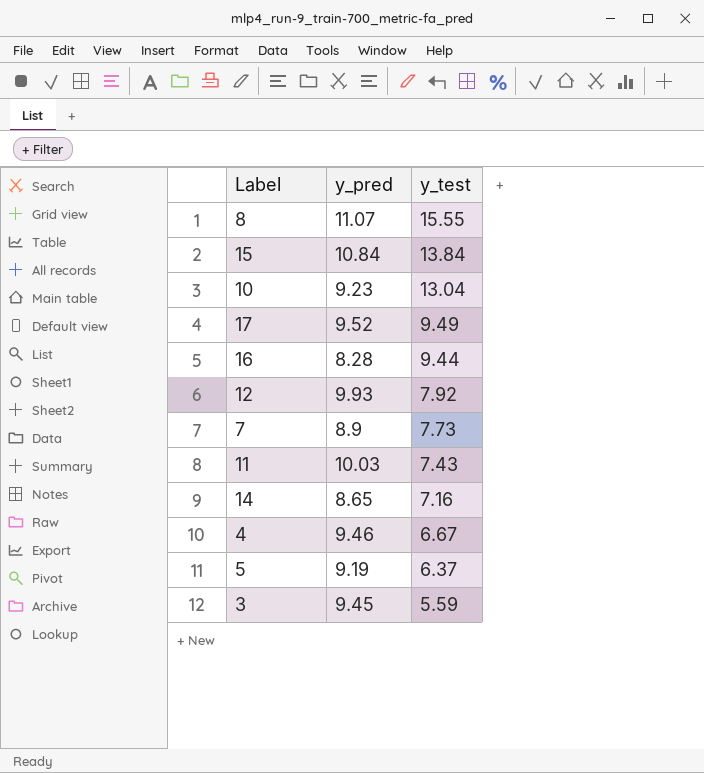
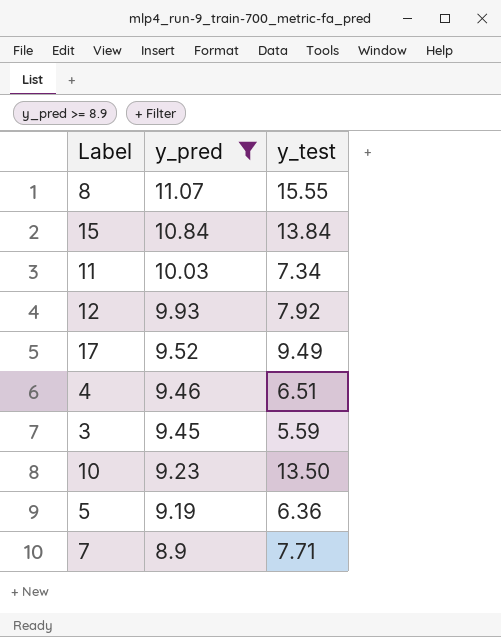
filter: none -> y_pred >= 8.9
row order: y_test descending -> y_pred descending
11 | y_test: 7.43 -> 7.34
4 | y_test: 6.67 -> 6.51
10 | y_test: 13.04 -> 13.50
5 | y_test: 6.37 -> 6.36
7 | y_test: 7.73 -> 7.71

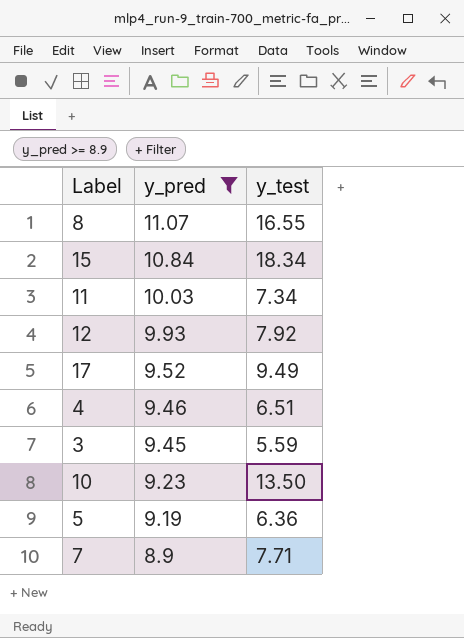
8 | y_test: 15.55 -> 16.55
15 | y_test: 13.84 -> 18.34

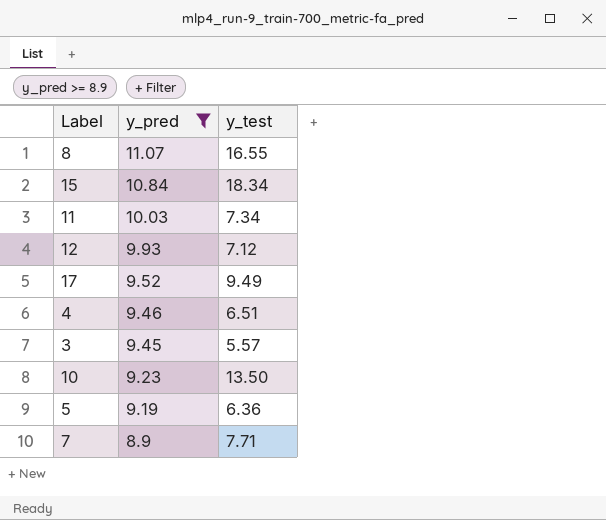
12 | y_test: 7.92 -> 7.12
3 | y_test: 5.59 -> 5.57

